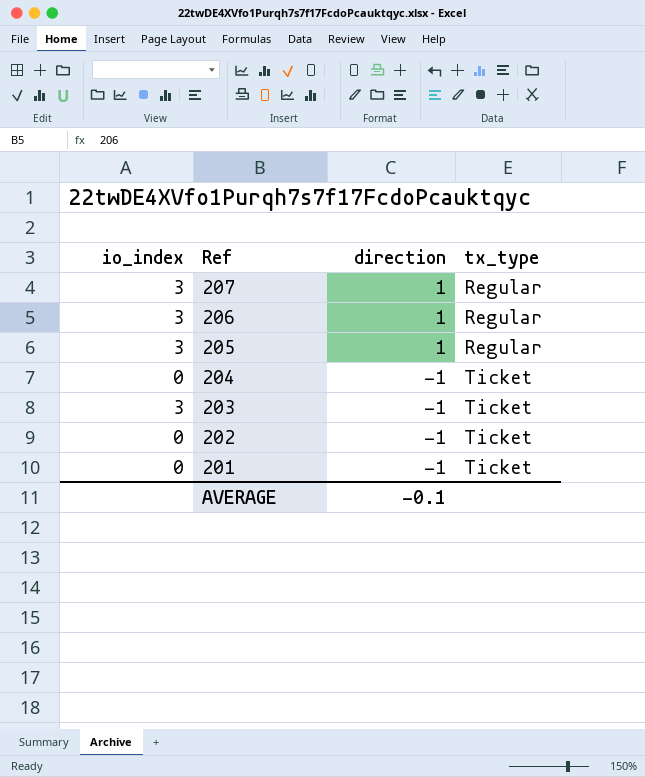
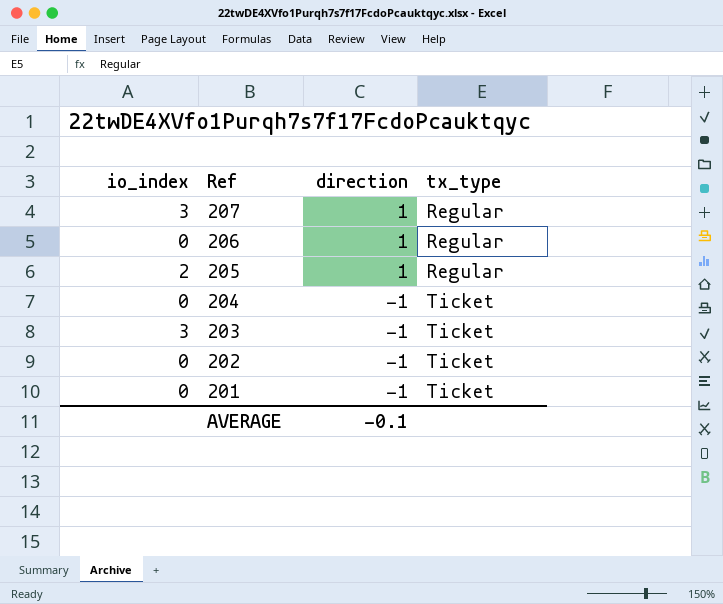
206 | io_index: 3 -> 0
205 | io_index: 3 -> 2

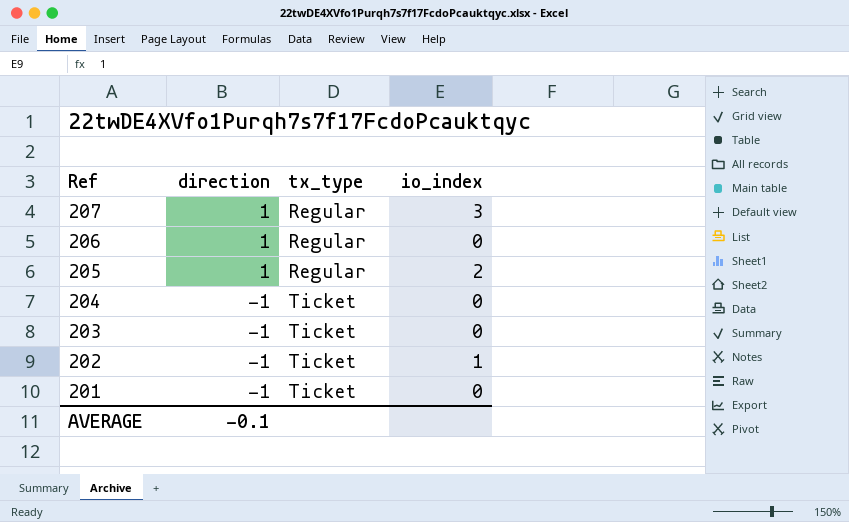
column io_index | position: 1 -> 4
203 | io_index: 3 -> 0
202 | io_index: 0 -> 1

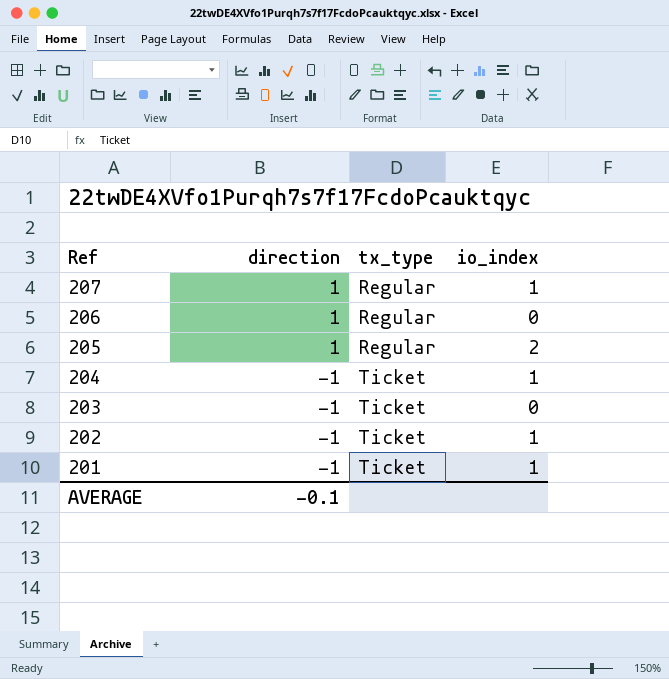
207 | io_index: 3 -> 1
204 | io_index: 0 -> 1
201 | io_index: 0 -> 1

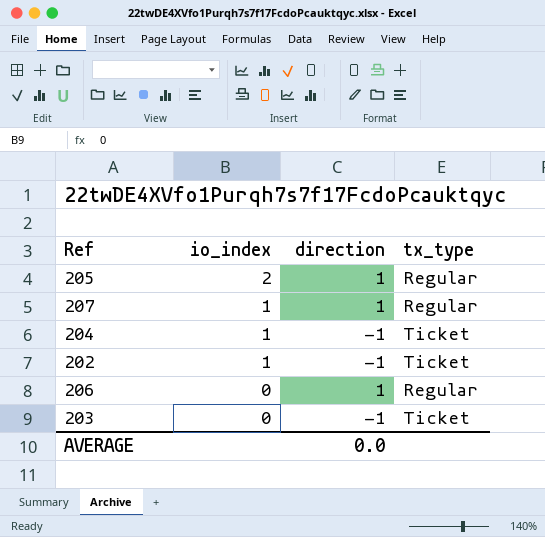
row order: Ref descending -> io_index descending
column io_index | position: 4 -> 2
row 201: -1 | Ticket | 1 -> none
AVERAGE | direction: -0.1 -> 0.0

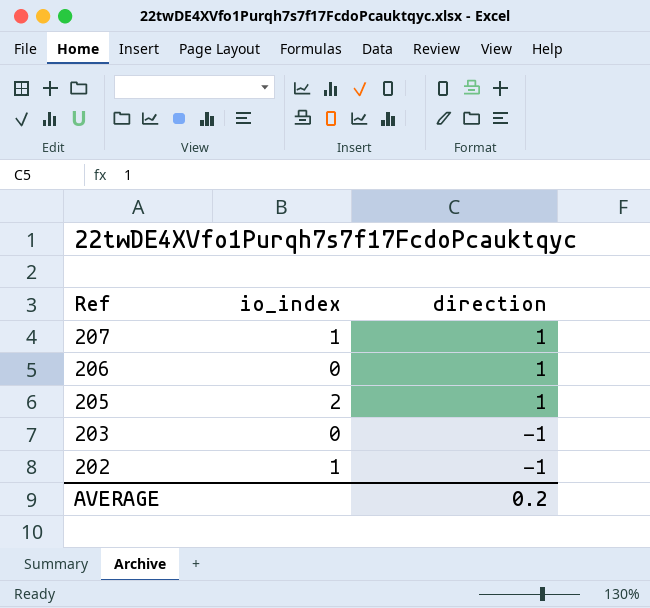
row order: io_index descending -> Ref descending
column tx_type | position: 4 -> none
row 204: 1 | -1 | Ticket -> none
AVERAGE | direction: 0.0 -> 0.2

